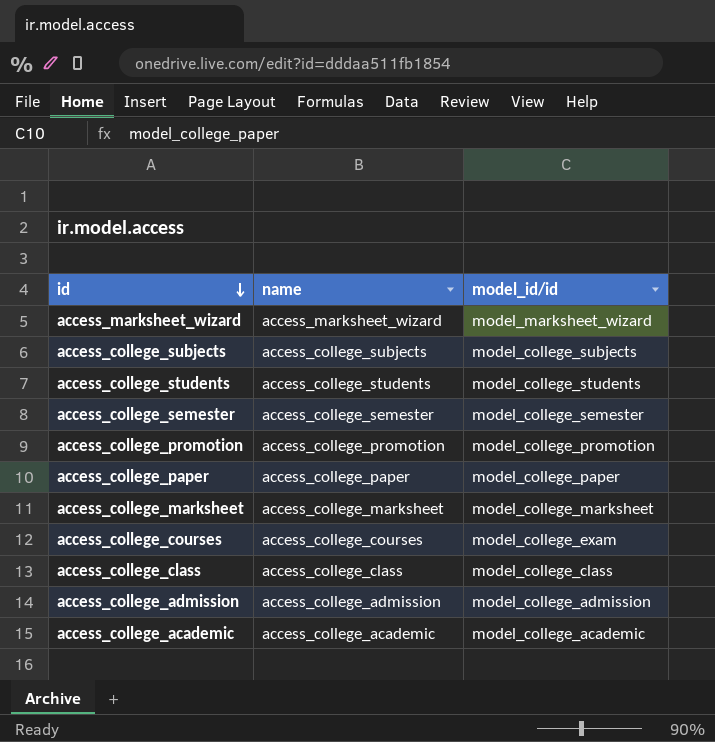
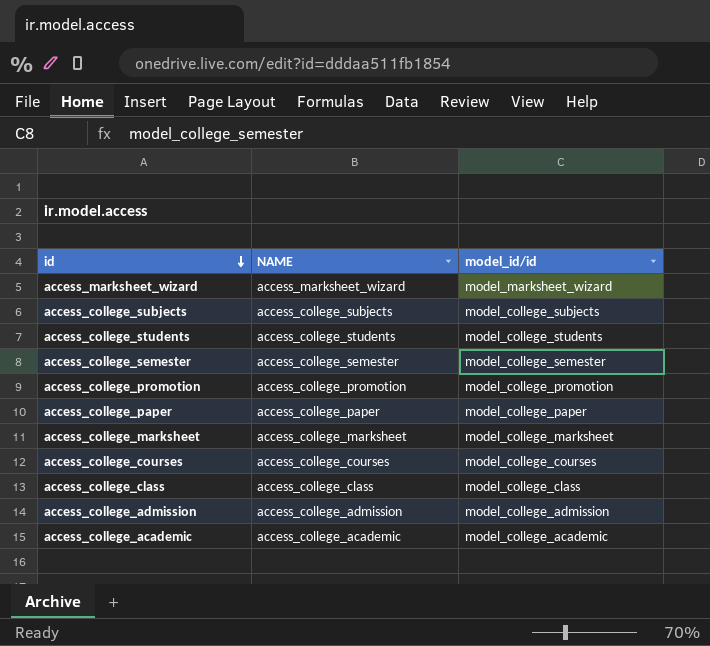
column name: name -> NAME
access_college_courses | model_id/id: model_college_exam -> model_college_courses

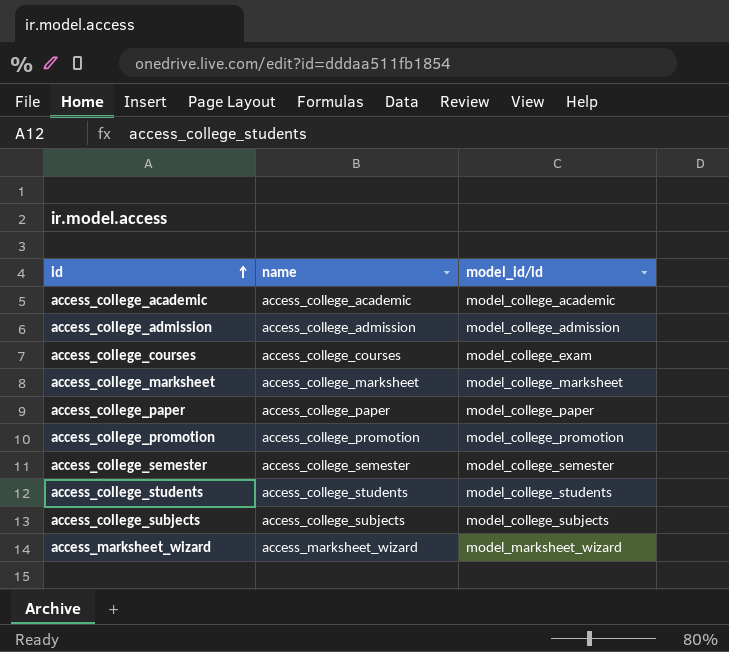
row order: id descending -> id ascending
column name: NAME -> name
row access_college_class: access_college_class | model_college_class -> none
access_college_courses | model_id/id: model_college_courses -> model_college_exam

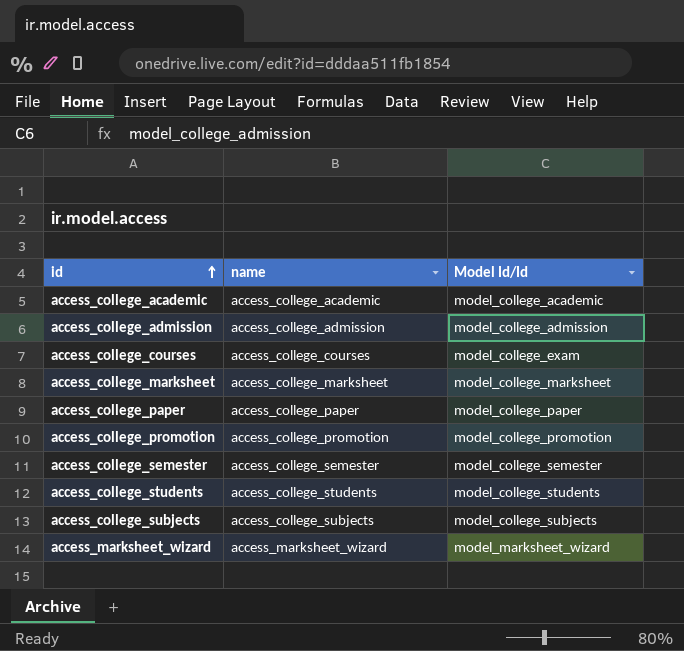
column name: model_id/id -> Model Id/Id

